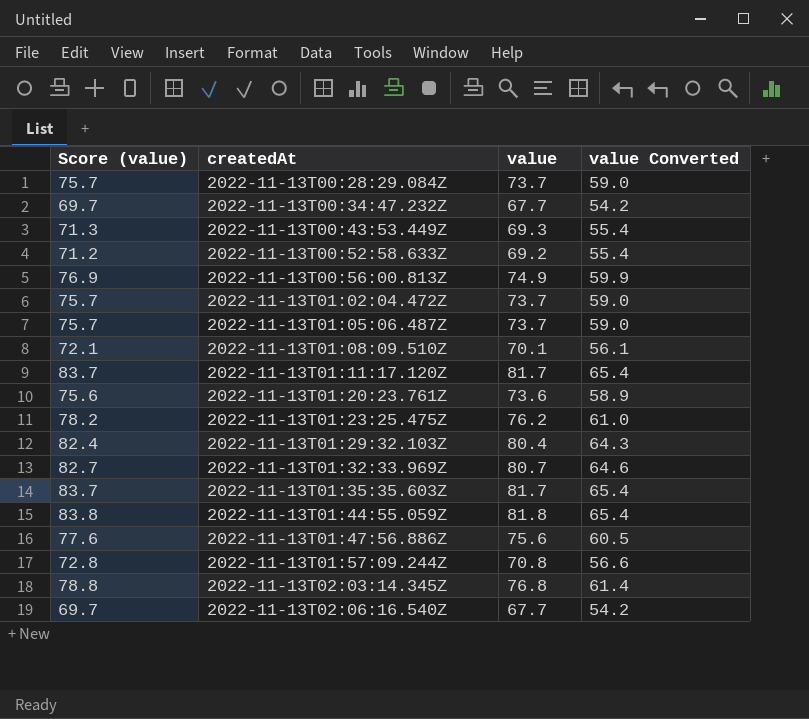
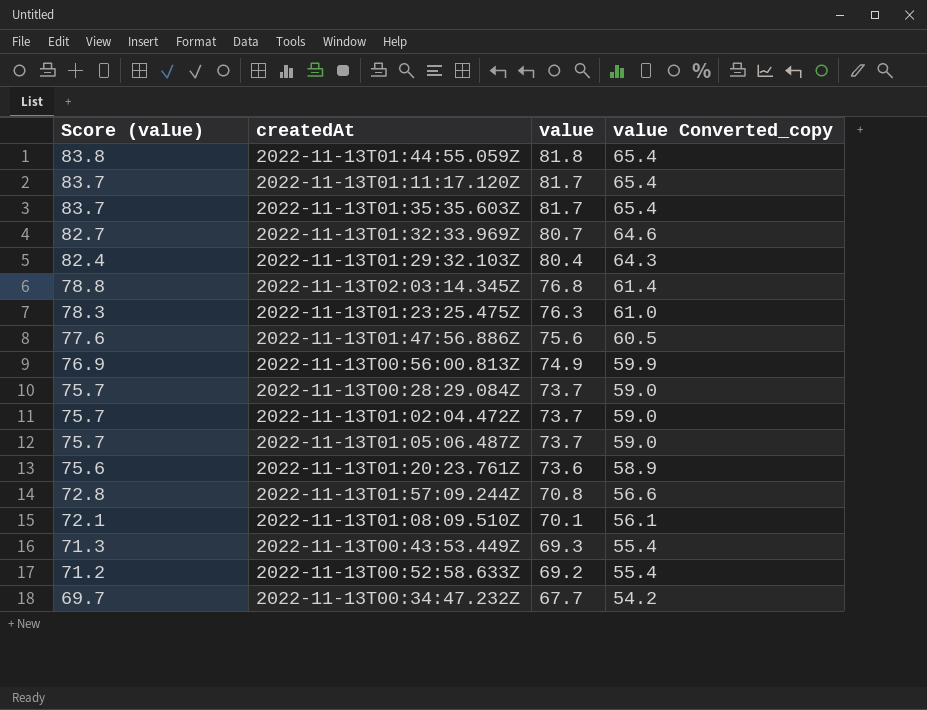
row order: createdAt ascending -> Score (value) descending
column name: value Converted -> value Converted_copy
row 2022-11-13T02:06:16.540Z: 69.7 | 67.7 | 54.2 -> none
2022-11-13T01:23:25.475Z | Score (value): 78.2 -> 78.3
2022-11-13T01:23:25.475Z | value: 76.2 -> 76.3

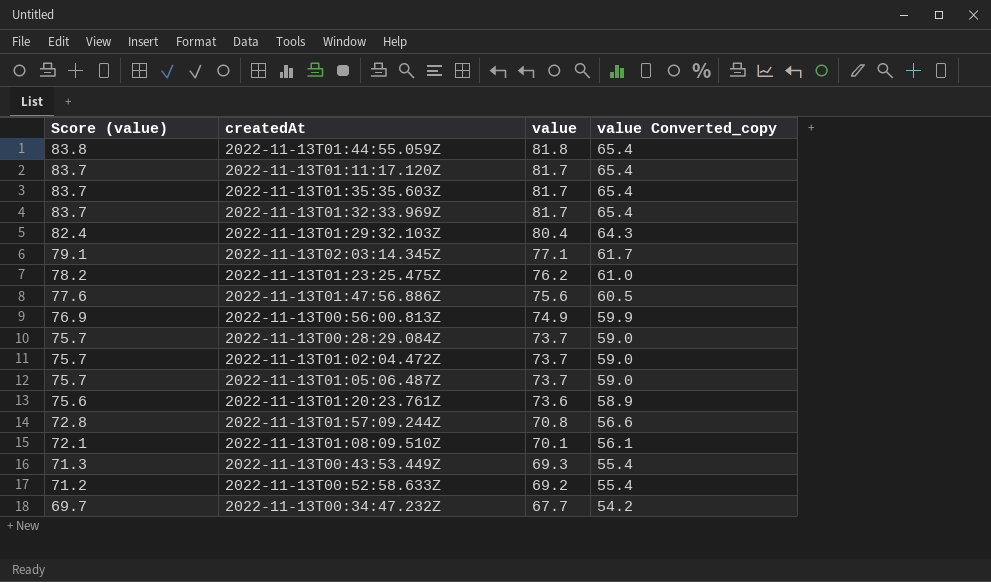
2022-11-13T01:32:33.969Z | Score (value): 82.7 -> 83.7
2022-11-13T01:32:33.969Z | value: 80.7 -> 81.7
2022-11-13T01:32:33.969Z | value Converted_copy: 64.6 -> 65.4
2022-11-13T02:03:14.345Z | Score (value): 78.8 -> 79.1
2022-11-13T02:03:14.345Z | value: 76.8 -> 77.1
2022-11-13T02:03:14.345Z | value Converted_copy: 61.4 -> 61.7
2022-11-13T01:23:25.475Z | Score (value): 78.3 -> 78.2
2022-11-13T01:23:25.475Z | value: 76.3 -> 76.2

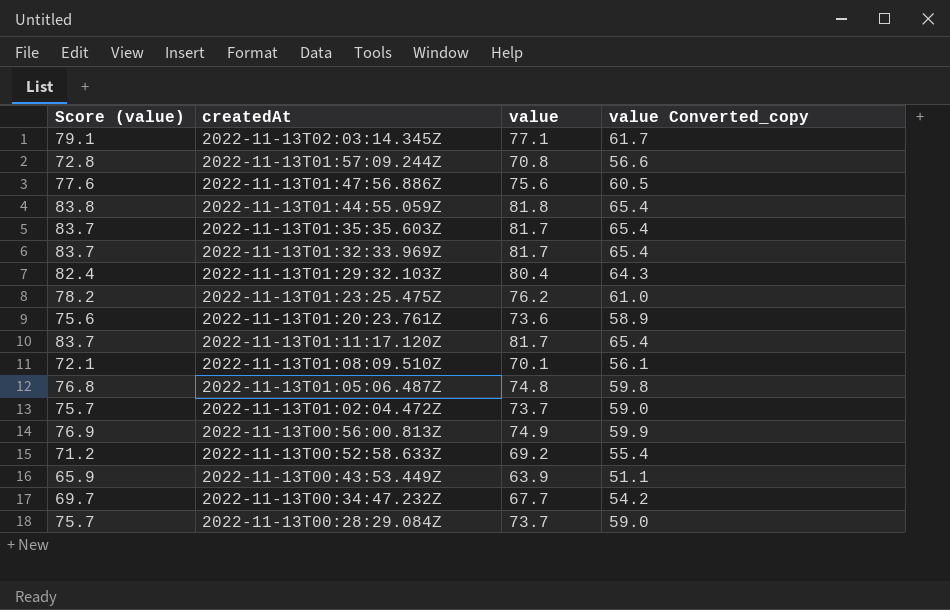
row order: Score (value) descending -> createdAt descending
2022-11-13T01:05:06.487Z | Score (value): 75.7 -> 76.8
2022-11-13T01:05:06.487Z | value: 73.7 -> 74.8
2022-11-13T01:05:06.487Z | value Converted_copy: 59.0 -> 59.8
2022-11-13T00:43:53.449Z | Score (value): 71.3 -> 65.9
2022-11-13T00:43:53.449Z | value: 69.3 -> 63.9
2022-11-13T00:43:53.449Z | value Converted_copy: 55.4 -> 51.1

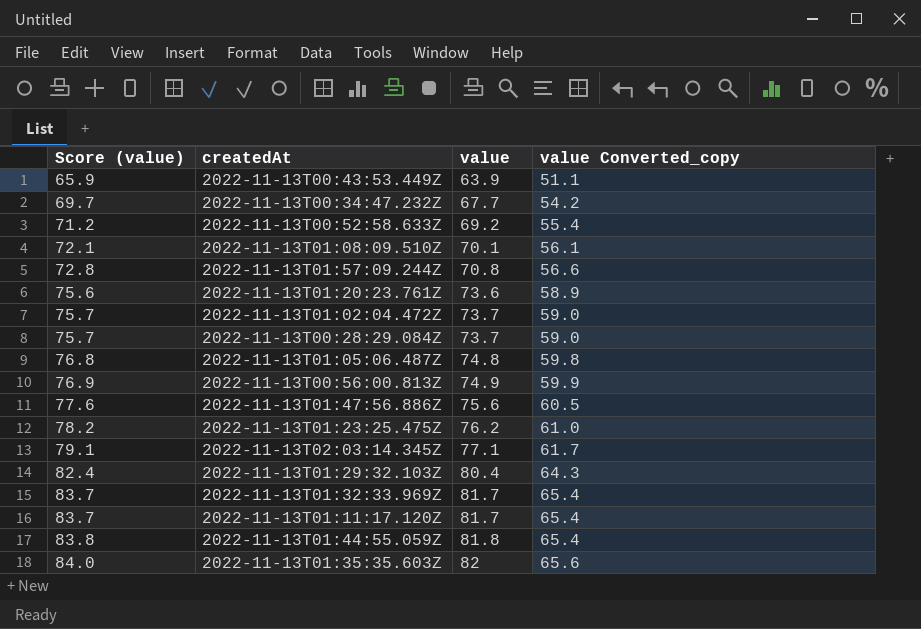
row order: createdAt descending -> Score (value) ascending
2022-11-13T01:35:35.603Z | Score (value): 83.7 -> 84.0
2022-11-13T01:35:35.603Z | value: 81.7 -> 82
2022-11-13T01:35:35.603Z | value Converted_copy: 65.4 -> 65.6

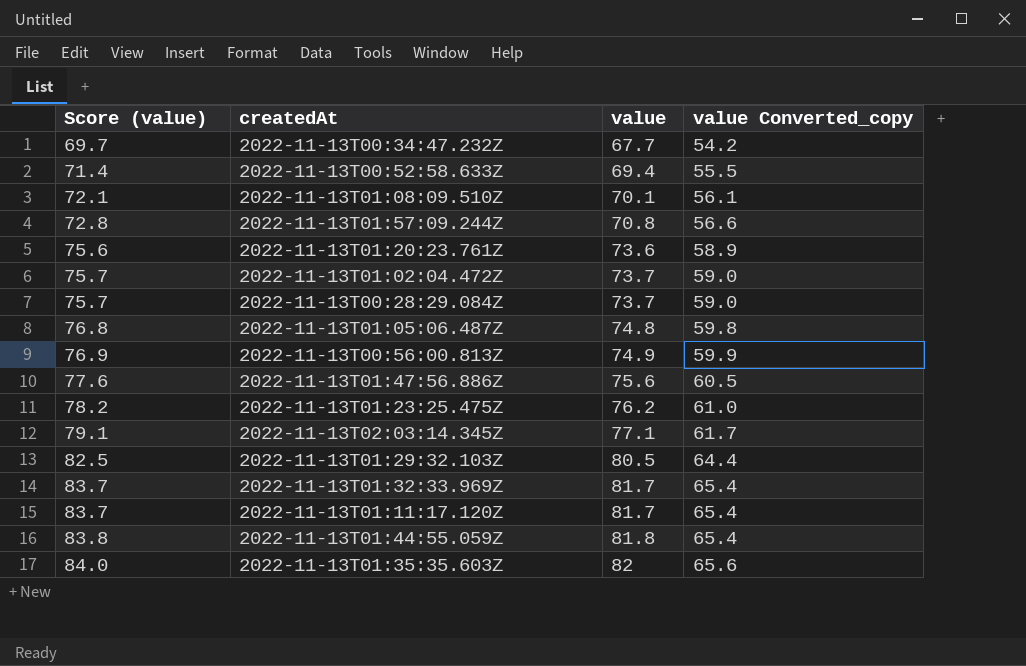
row 2022-11-13T00:43:53.449Z: 65.9 | 63.9 | 51.1 -> none
2022-11-13T00:52:58.633Z | Score (value): 71.2 -> 71.4
2022-11-13T00:52:58.633Z | value: 69.2 -> 69.4
2022-11-13T00:52:58.633Z | value Converted_copy: 55.4 -> 55.5
2022-11-13T01:29:32.103Z | Score (value): 82.4 -> 82.5
2022-11-13T01:29:32.103Z | value: 80.4 -> 80.5
2022-11-13T01:29:32.103Z | value Converted_copy: 64.3 -> 64.4

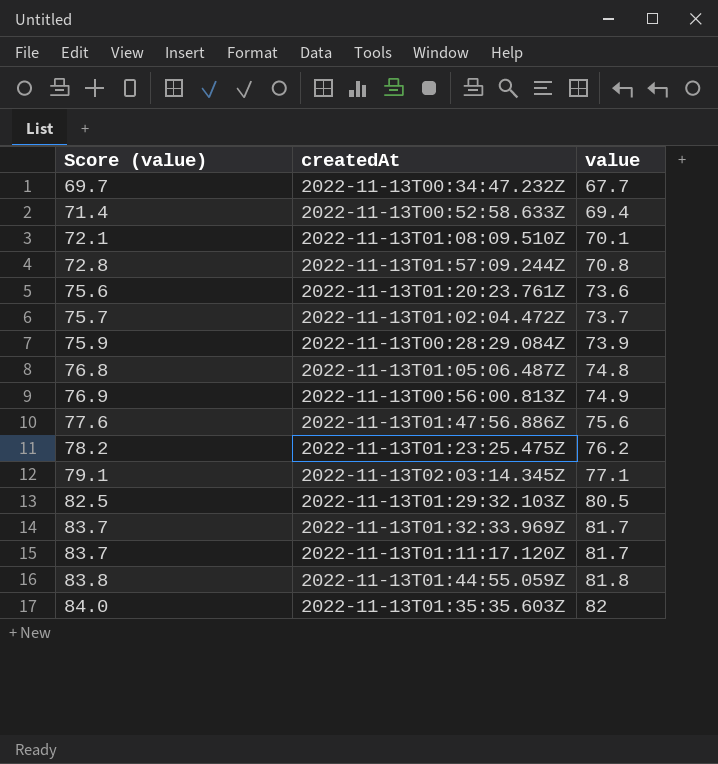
column value Converted_copy | formula: [value] * 0.8 -> none
2022-11-13T00:28:29.084Z | Score (value): 75.7 -> 75.9
2022-11-13T00:28:29.084Z | value: 73.7 -> 73.9

